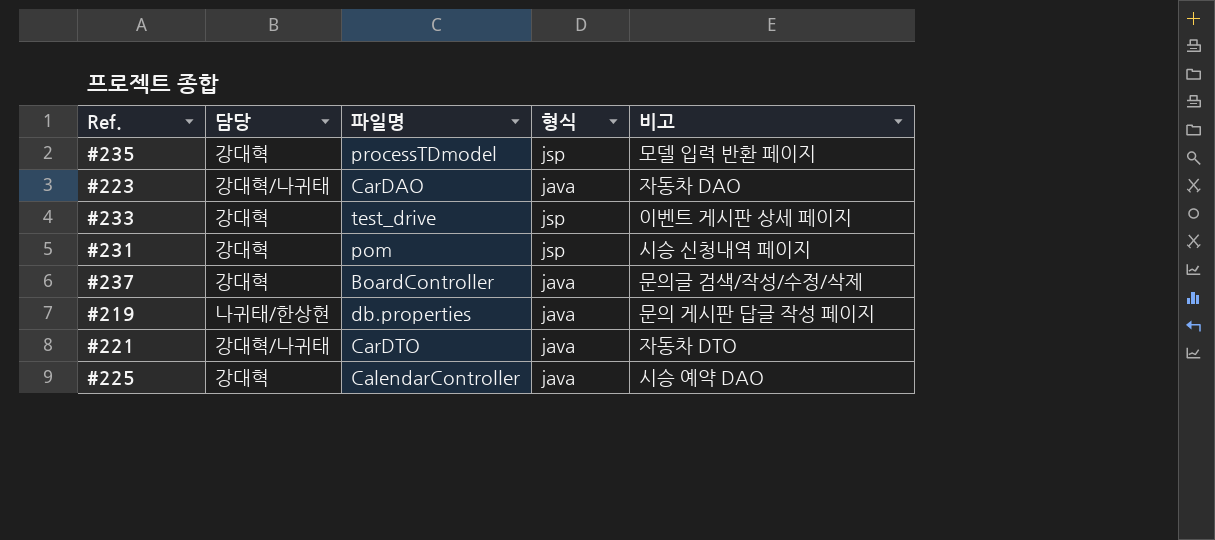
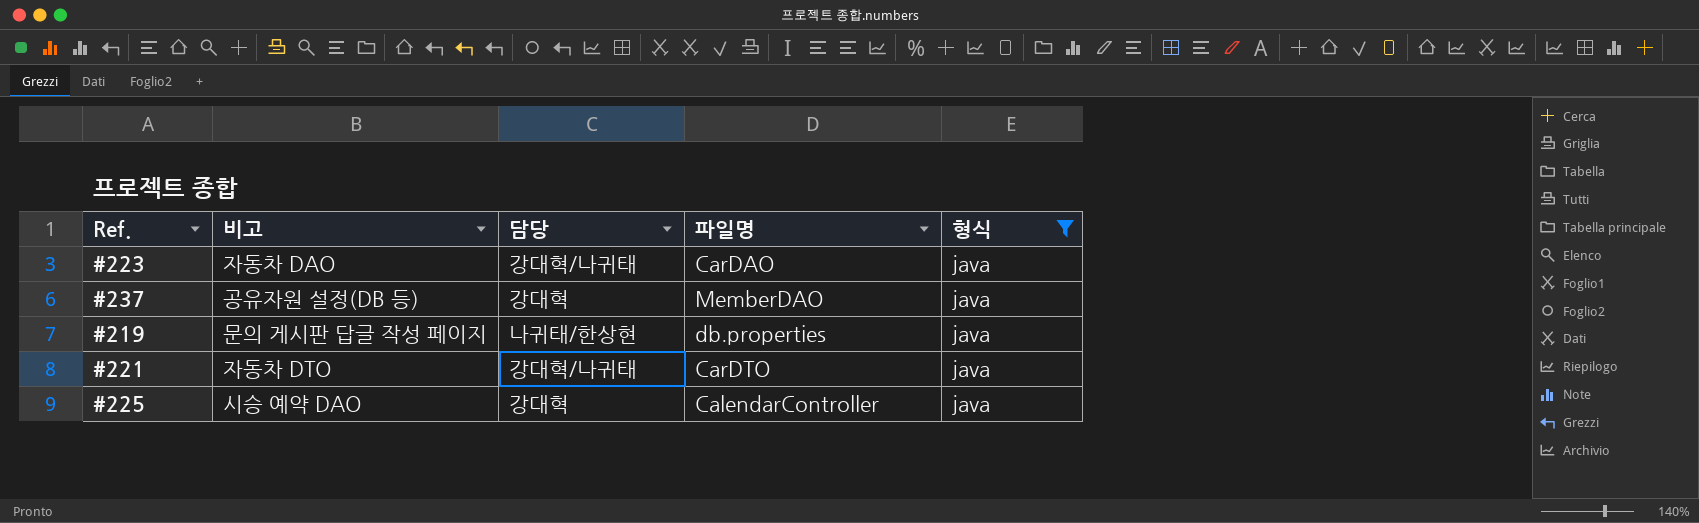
filter: none -> 형식 = java
column 비고 | position: 5 -> 2
#237 | 비고: 문의글 검색/작성/수정/삭제 -> 공유자원 설정(DB 등)
#237 | 파일명: BoardController -> MemberDAO

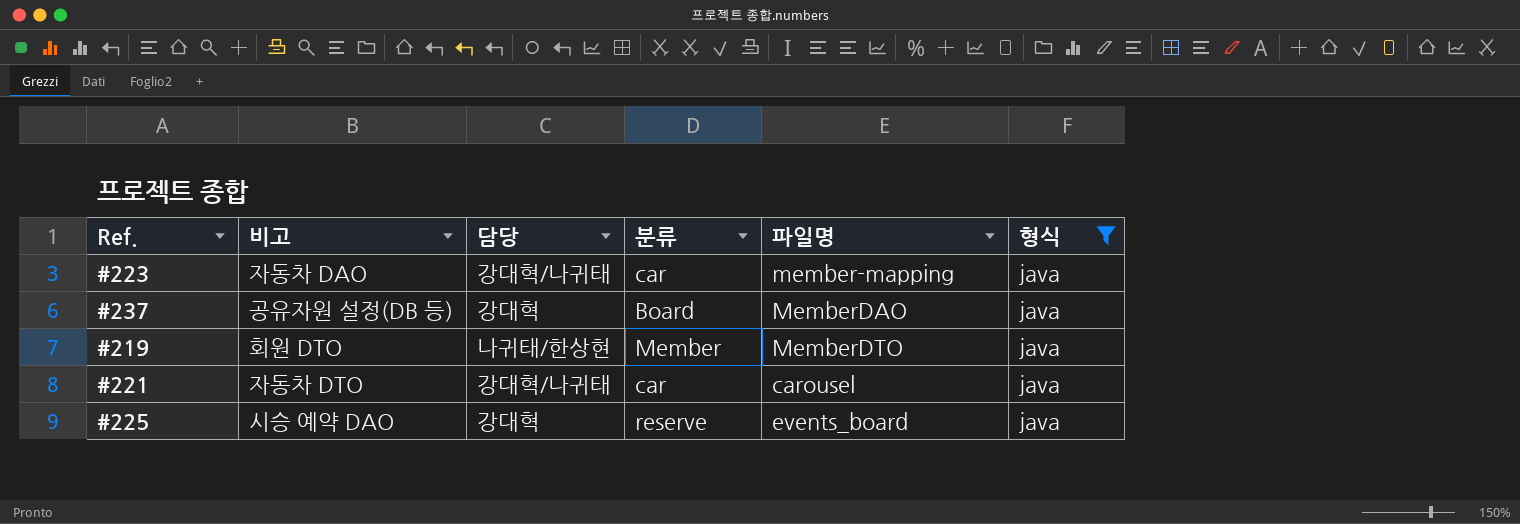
column 분류 | position: none -> 4
#223 | 파일명: CarDAO -> member-mapping
#219 | 비고: 문의 게시판 답글 작성 페이지 -> 회원 DTO
#219 | 파일명: db.properties -> MemberDTO
#221 | 파일명: CarDTO -> carousel
#225 | 파일명: CalendarController -> events_board

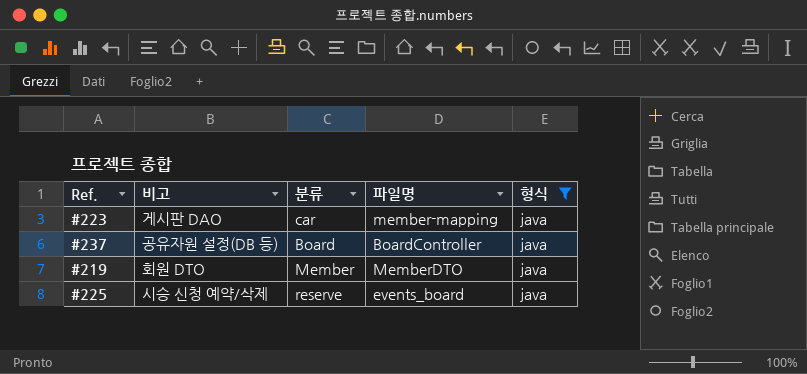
column 담당 | position: 3 -> none
row #221: 자동차 DTO | 강대혁/나귀태 | car | carousel | java -> none
#223 | 비고: 자동차 DAO -> 게시판 DAO
#237 | 파일명: MemberDAO -> BoardController
#225 | 비고: 시승 예약 DAO -> 시승 신청 예약/삭제

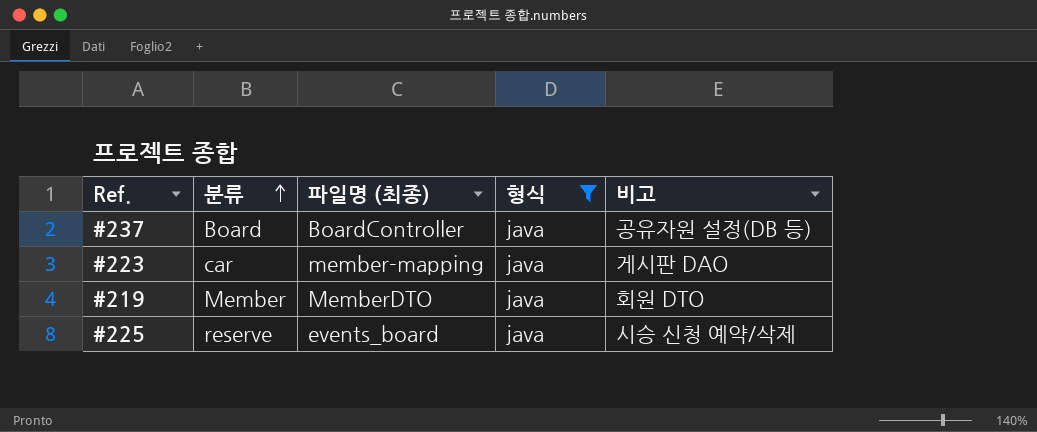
row order: none -> 분류 ascending
column name: 파일명 -> 파일명 (최종)
column 비고 | position: 2 -> 5

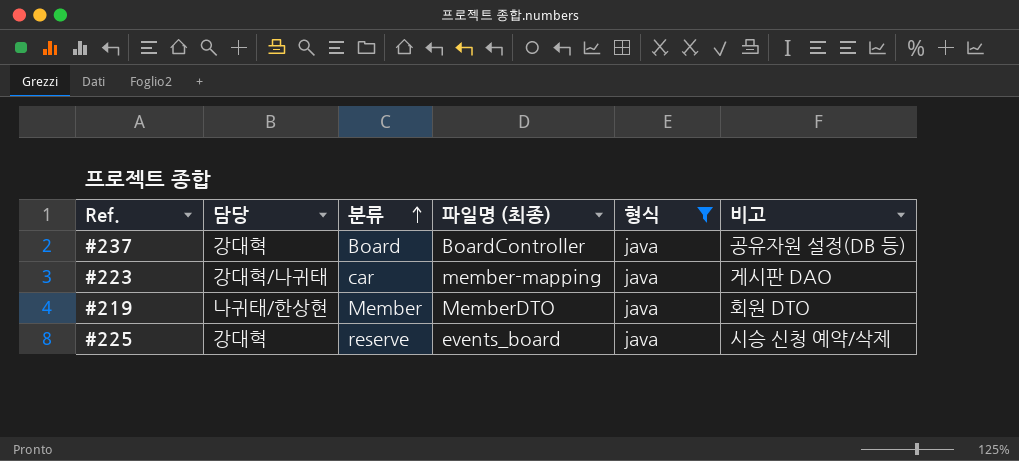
column 담당 | position: none -> 2

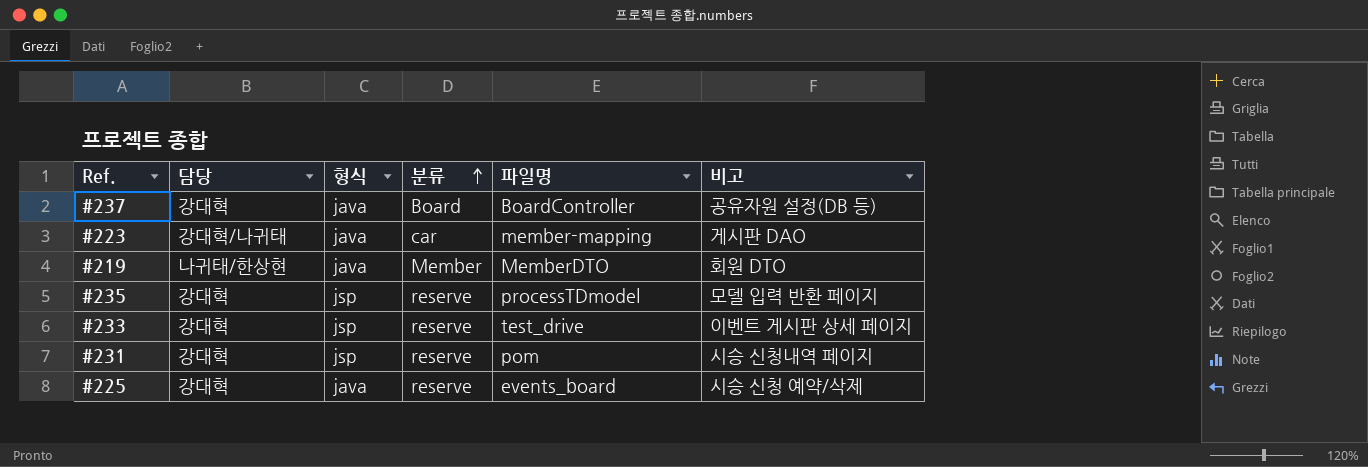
filter: 형식 = java -> none
column 형식 | position: 5 -> 3
column name: 파일명 (최종) -> 파일명

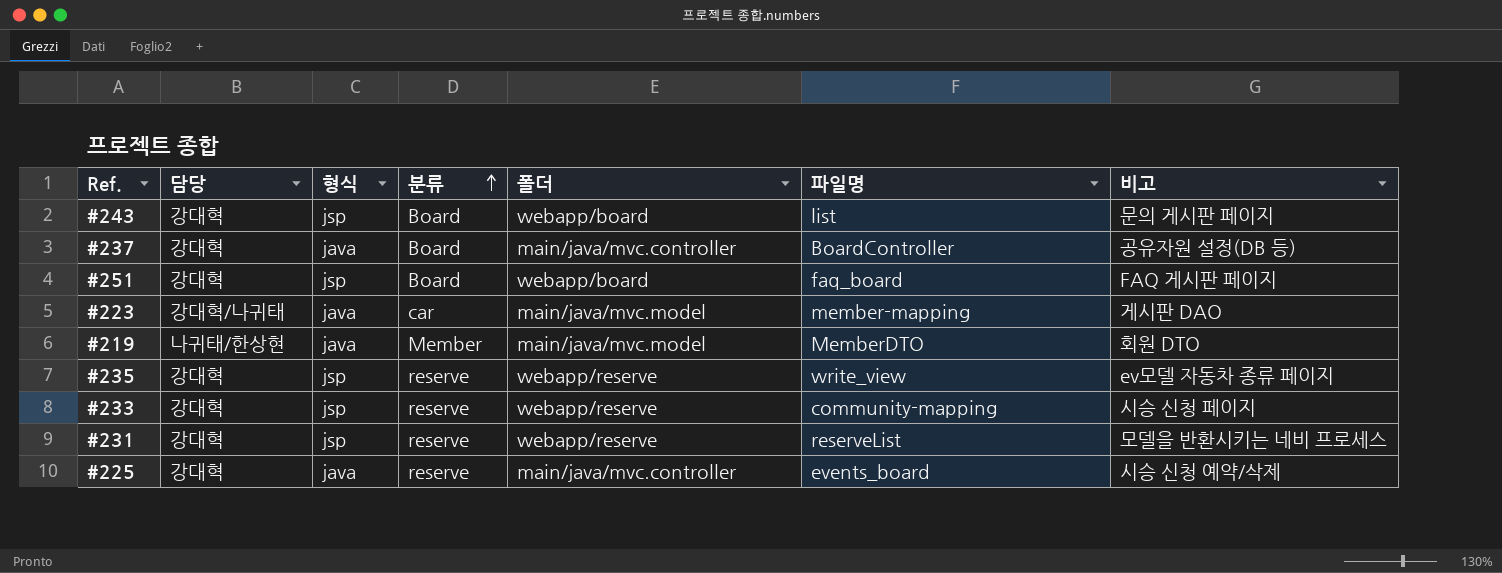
column 폴더 | position: none -> 5
row #243: none -> 강대혁 | jsp | Board | webapp/board | list | 문의 게시판 페이지
row #251: none -> 강대혁 | jsp | Board | webapp/board | faq_board | FAQ 게시판 페이지
#235 | 파일명: processTDmodel -> write_view
#235 | 비고: 모델 입력 반환 페이지 -> ev모델 자동차 종류 페이지
#233 | 파일명: test_drive -> community-mapping
#233 | 비고: 이벤트 게시판 상세 페이지 -> 시승 신청 페이지
#231 | 파일명: pom -> reserveList
#231 | 비고: 시승 신청내역 페이지 -> 모델을 반환시키는 네비 프로세스

